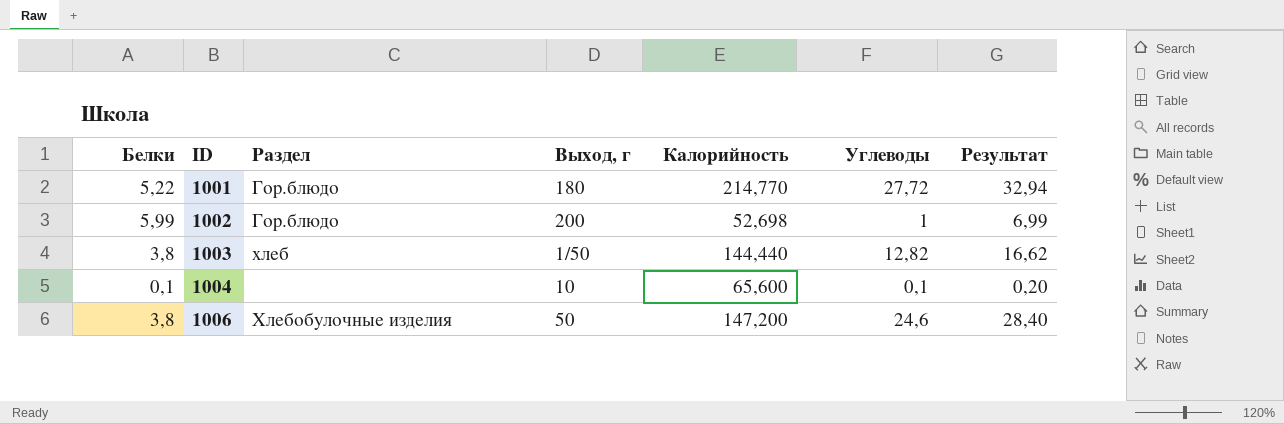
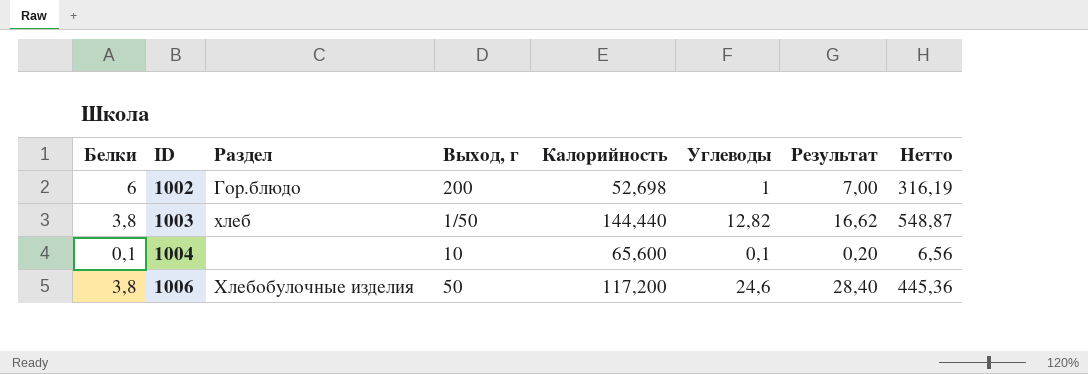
column Нетто | formula: none -> [Белки] * [Калорийность]
row 1001: 5,22 | Гор.блюдо | 180 | 214,770 | 27,72 | 32,94 -> none
1002 | Белки: 5,99 -> 6
1002 | Результат: 6,99 -> 7,00
1006 | Калорийность: 147,200 -> 117,200

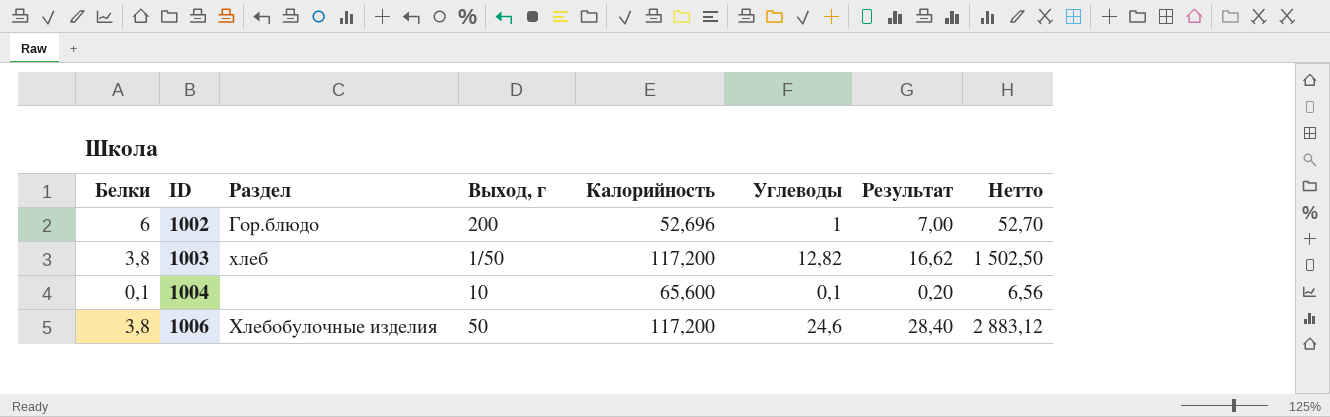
column Нетто | formula: [Белки] * [Калорийность] -> [Калорийность] * [Углеводы]
1002 | Калорийность: 52,698 -> 52,696
1003 | Калорийность: 144,440 -> 117,200

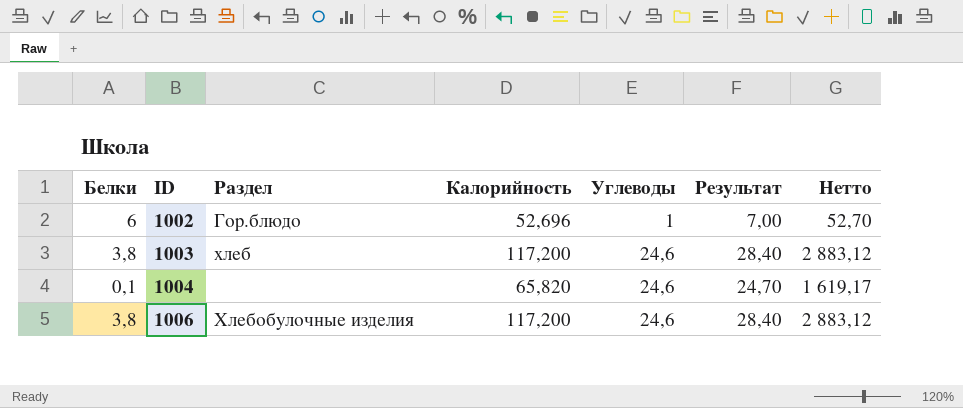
column Выход, г | position: 4 -> none
1003 | Углеводы: 12,82 -> 24,6
1003 | Результат: 16,62 -> 28,40
1003 | Нетто: 1 502,50 -> 2 883,12
1004 | Калорийность: 65,600 -> 65,820
1004 | Углеводы: 0,1 -> 24,6
1004 | Результат: 0,20 -> 24,70
1004 | Нетто: 6,56 -> 1 619,17

